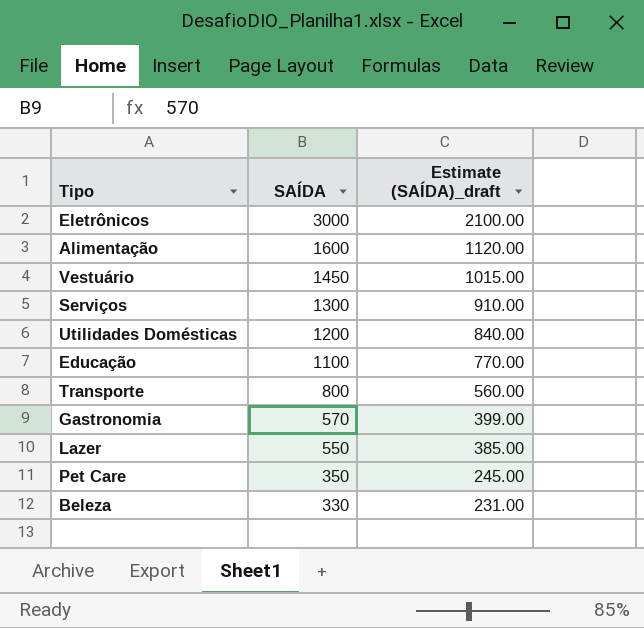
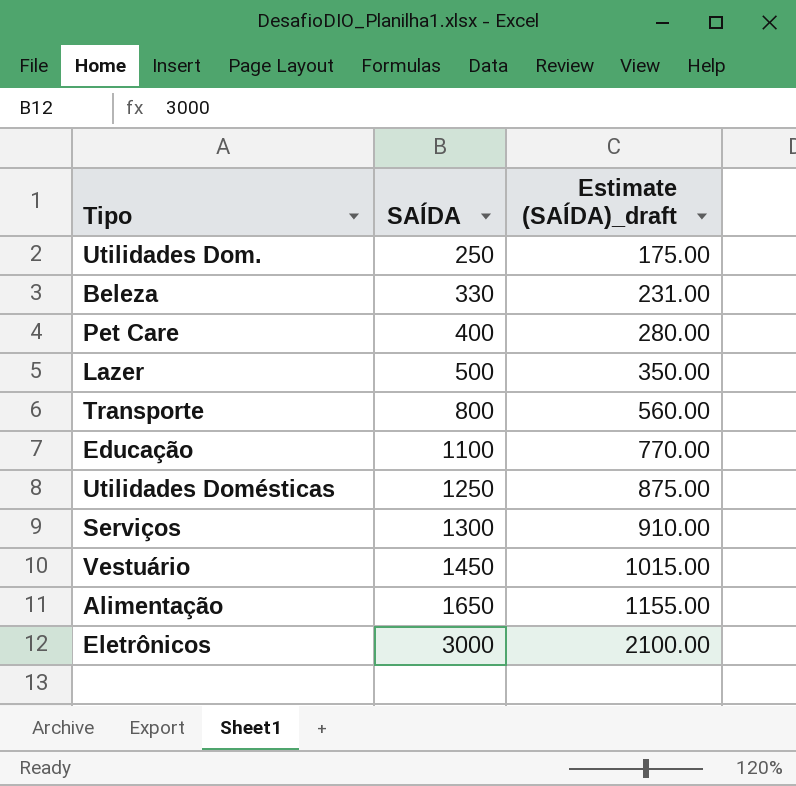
row order: SAÍDA descending -> SAÍDA ascending
row Gastronomia: 570 | 399.00 -> none
row Utilidades Dom.: none -> 250 | 175.00
Pet Care | SAÍDA: 350 -> 400
Pet Care | Estimate (SAÍDA)_draft: 245.00 -> 280.00
Lazer | SAÍDA: 550 -> 500
Lazer | Estimate (SAÍDA)_draft: 385.00 -> 350.00
Utilidades Domésticas | SAÍDA: 1200 -> 1250
Utilidades Domésticas | Estimate (SAÍDA)_draft: 840.00 -> 875.00
Alimentação | SAÍDA: 1600 -> 1650
Alimentação | Estimate (SAÍDA)_draft: 1120.00 -> 1155.00

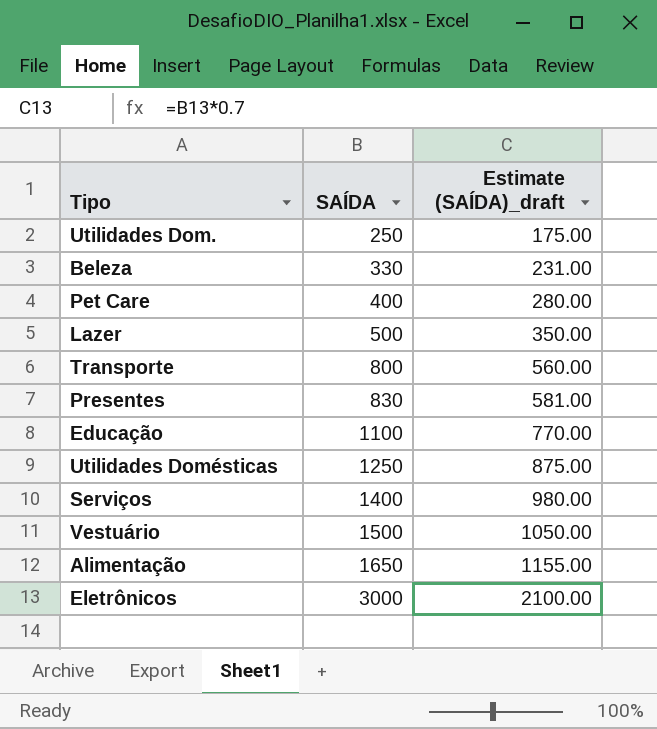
row Presentes: none -> 830 | 581.00
Serviços | SAÍDA: 1300 -> 1400
Serviços | Estimate (SAÍDA)_draft: 910.00 -> 980.00
Vestuário | SAÍDA: 1450 -> 1500
Vestuário | Estimate (SAÍDA)_draft: 1015.00 -> 1050.00

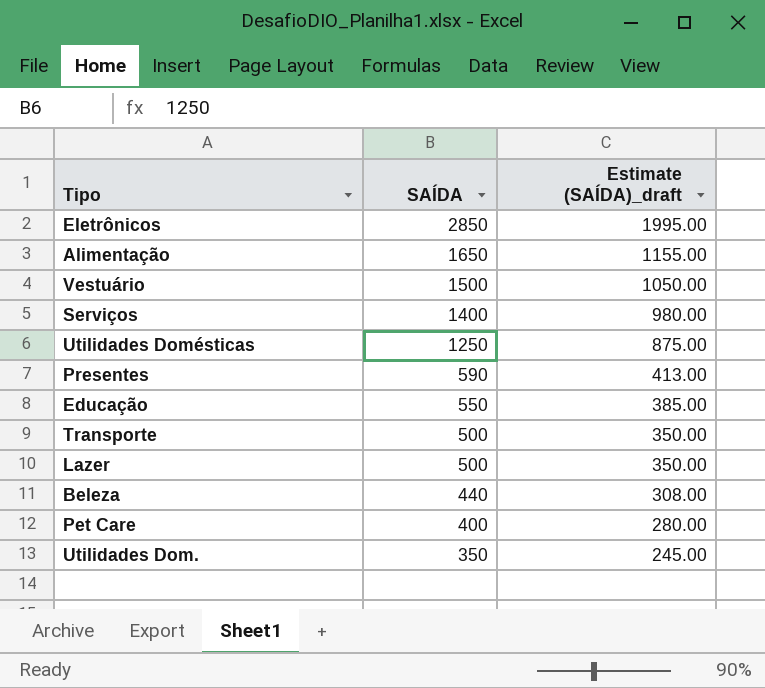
row order: SAÍDA ascending -> SAÍDA descending
Eletrônicos | SAÍDA: 3000 -> 2850
Eletrônicos | Estimate (SAÍDA)_draft: 2100.00 -> 1995.00
Presentes | SAÍDA: 830 -> 590
Presentes | Estimate (SAÍDA)_draft: 581.00 -> 413.00
Educação | SAÍDA: 1100 -> 550
Educação | Estimate (SAÍDA)_draft: 770.00 -> 385.00
Transporte | SAÍDA: 800 -> 500
Transporte | Estimate (SAÍDA)_draft: 560.00 -> 350.00
Beleza | SAÍDA: 330 -> 440
Beleza | Estimate (SAÍDA)_draft: 231.00 -> 308.00
Utilidades Dom. | SAÍDA: 250 -> 350
Utilidades Dom. | Estimate (SAÍDA)_draft: 175.00 -> 245.00

